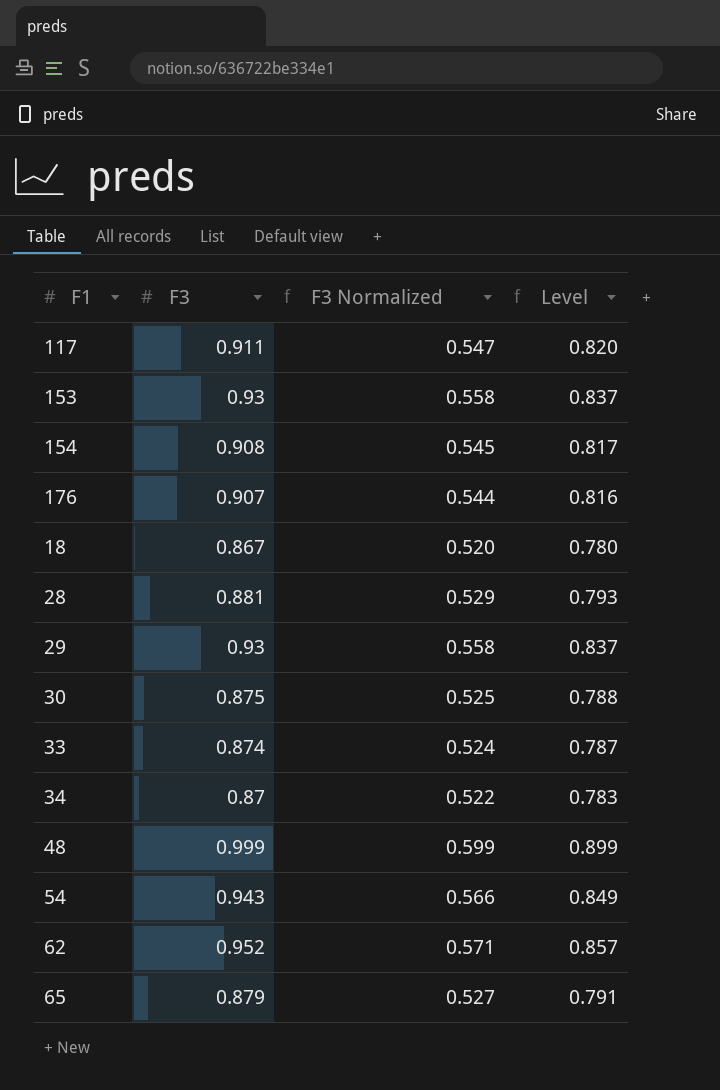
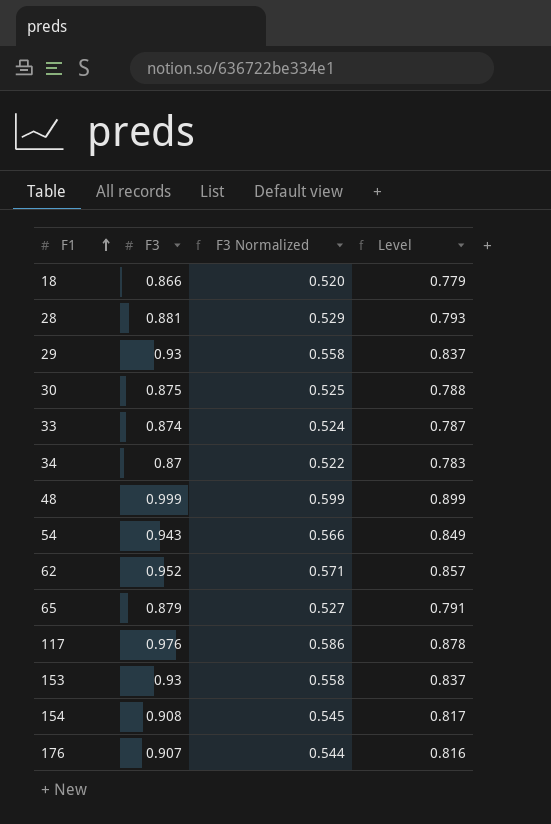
row order: none -> F1 ascending
18 | F3: 0.867 -> 0.866
18 | Level: 0.780 -> 0.779
117 | F3: 0.911 -> 0.976
117 | F3 Normalized: 0.547 -> 0.586
117 | Level: 0.820 -> 0.878

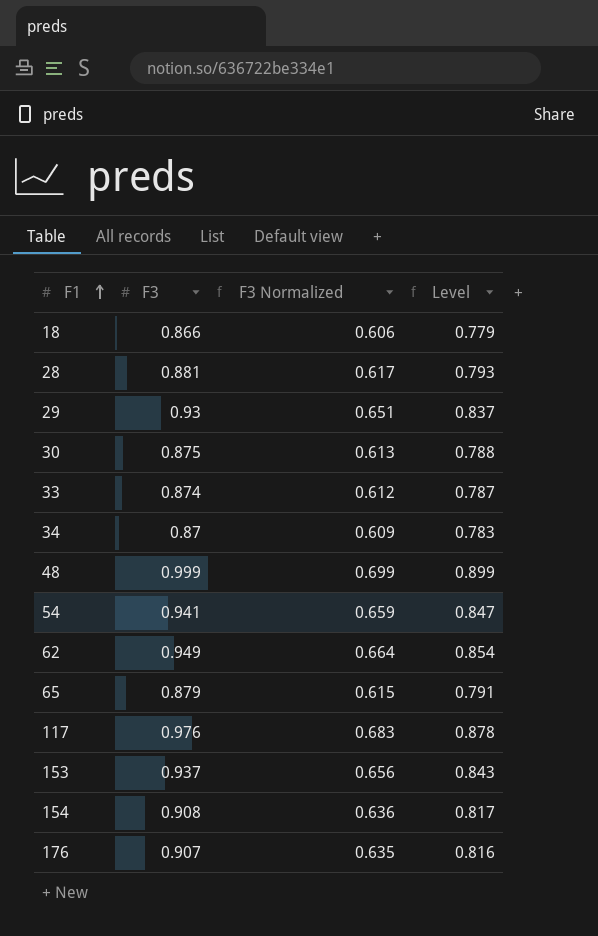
column F3 Normalized | formula: [F3] * 0.6 -> [F3] * 0.7
54 | F3: 0.943 -> 0.941
54 | Level: 0.849 -> 0.847
62 | F3: 0.952 -> 0.949
62 | Level: 0.857 -> 0.854
153 | F3: 0.93 -> 0.937
153 | Level: 0.837 -> 0.843

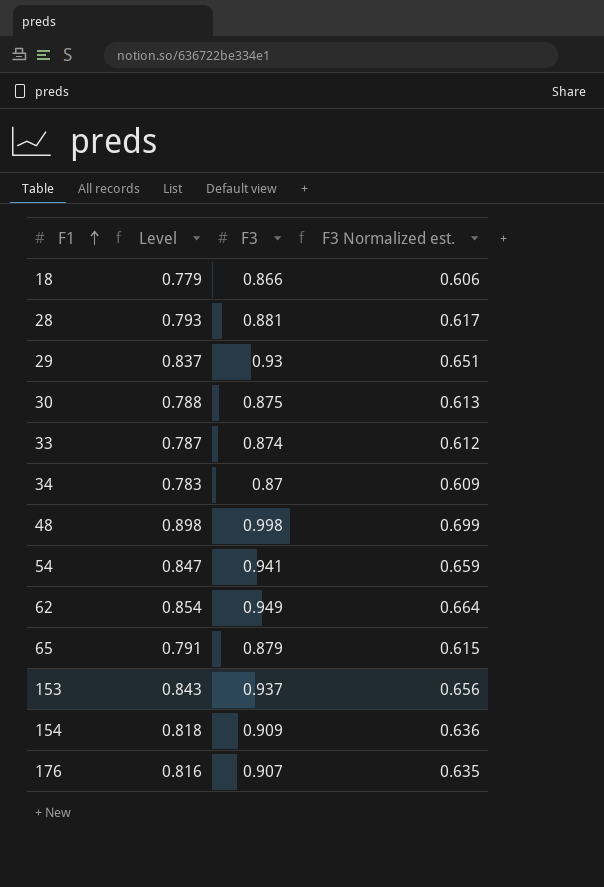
column Level | position: 4 -> 2
column name: F3 Normalized -> F3 Normalized est.
row 117: 0.976 | 0.683 | 0.878 -> none
48 | Level: 0.899 -> 0.898
48 | F3: 0.999 -> 0.998
154 | Level: 0.817 -> 0.818
154 | F3: 0.908 -> 0.909

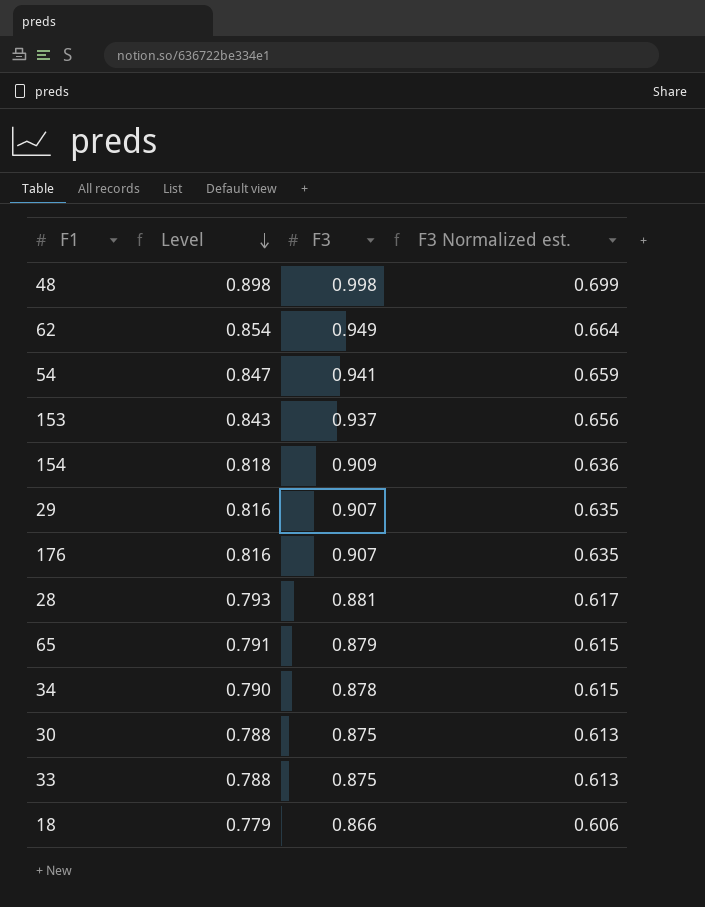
row order: F1 ascending -> Level descending
29 | Level: 0.837 -> 0.816
29 | F3: 0.93 -> 0.907
29 | F3 Normalized est.: 0.651 -> 0.635
34 | Level: 0.783 -> 0.790
34 | F3: 0.87 -> 0.878
34 | F3 Normalized est.: 0.609 -> 0.615
33 | Level: 0.787 -> 0.788
33 | F3: 0.874 -> 0.875
33 | F3 Normalized est.: 0.612 -> 0.613

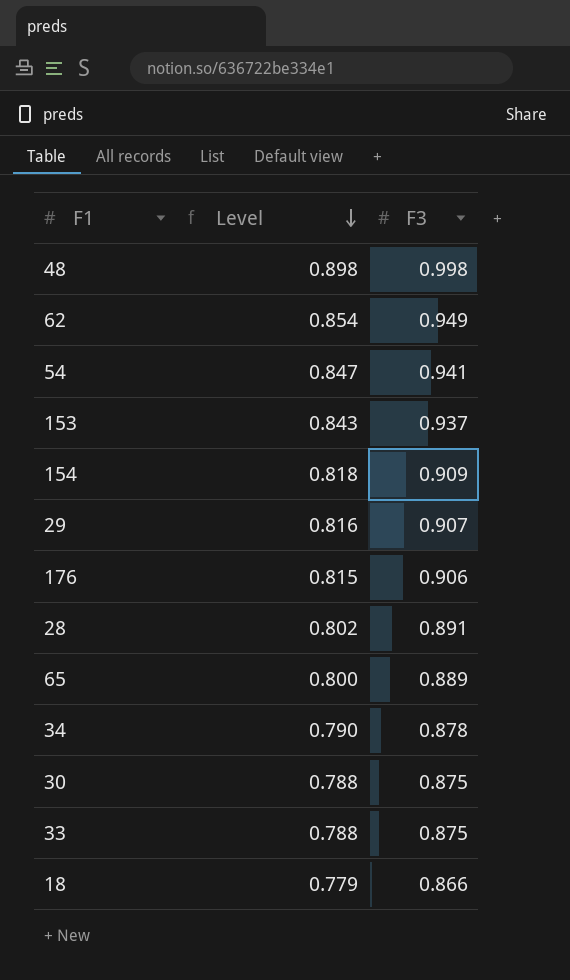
column F3 Normalized est. | formula: [F3] * 0.7 -> none
176 | Level: 0.816 -> 0.815
176 | F3: 0.907 -> 0.906
28 | Level: 0.793 -> 0.802
28 | F3: 0.881 -> 0.891
65 | Level: 0.791 -> 0.800
65 | F3: 0.879 -> 0.889

